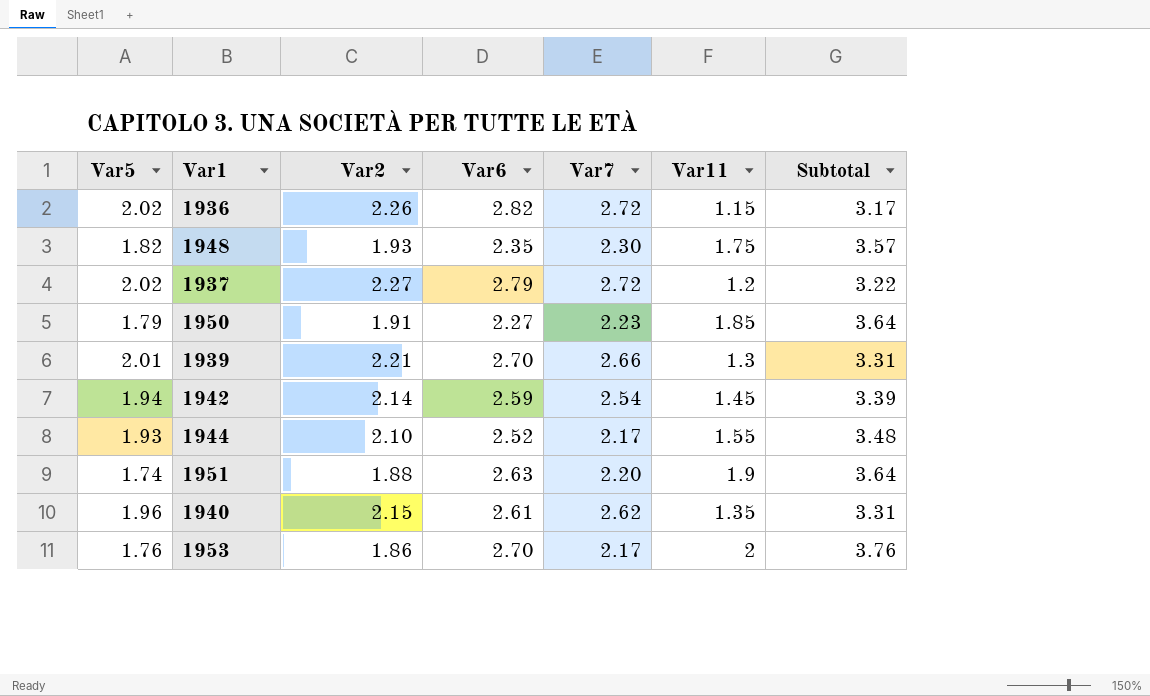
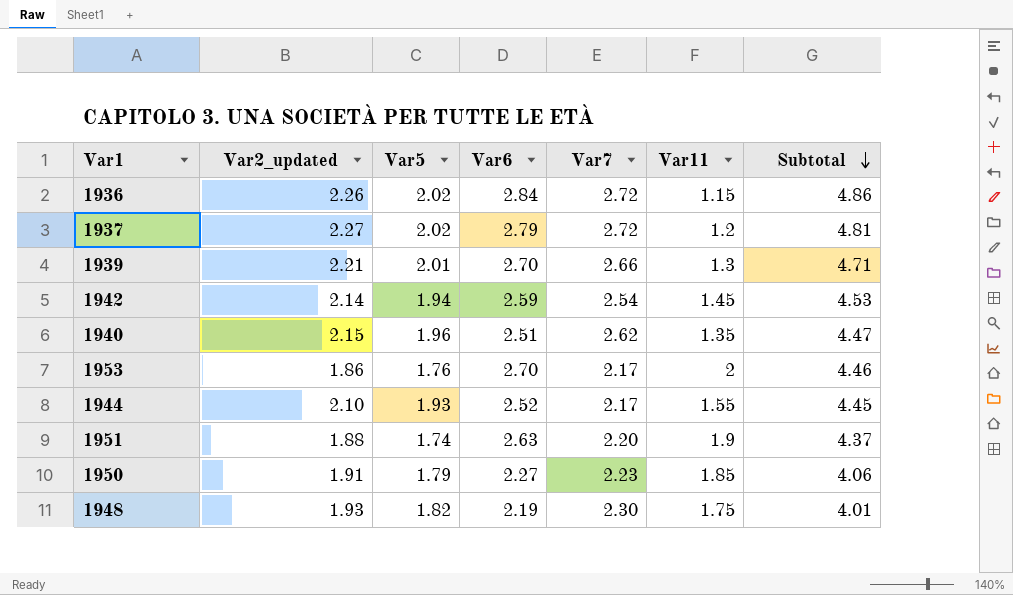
row order: none -> Subtotal descending
column name: Var2 -> Var2_updated
column Var5 | position: 1 -> 3
column Subtotal | formula: [Var5] + [Var11] -> [Var5] + [Var6]
1936 | Var6: 2.82 -> 2.84
1940 | Var6: 2.61 -> 2.51
1948 | Var6: 2.35 -> 2.19

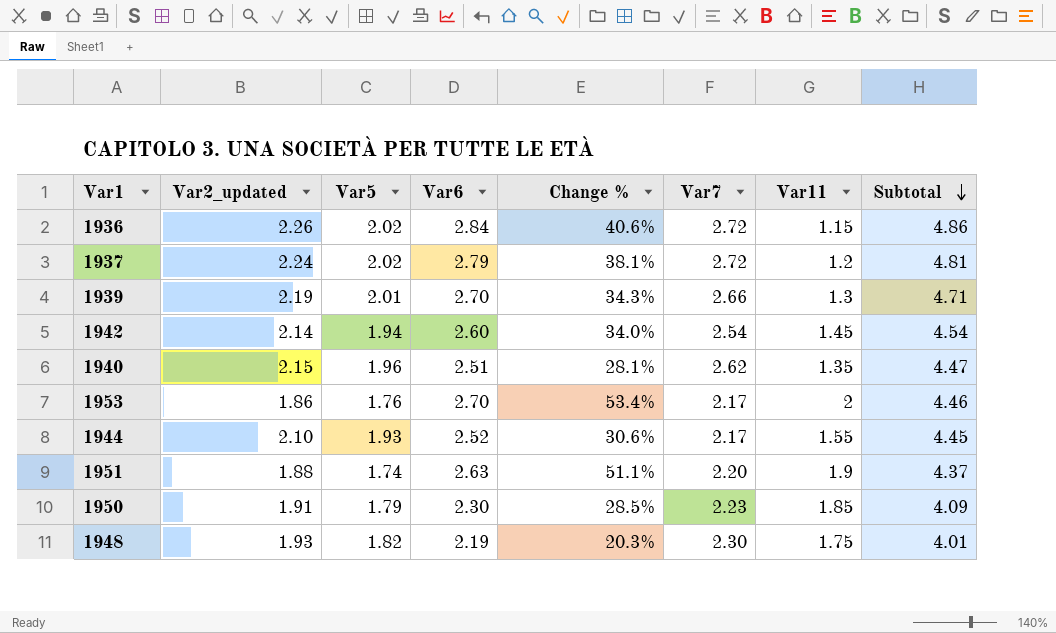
column Change % | formula: none -> ([Var6] - [Var5]) / [Var5]
1937 | Var2_updated: 2.27 -> 2.24
1939 | Var2_updated: 2.21 -> 2.19
1942 | Var6: 2.59 -> 2.60
1942 | Subtotal: 4.53 -> 4.54
1950 | Var6: 2.27 -> 2.30
1950 | Subtotal: 4.06 -> 4.09

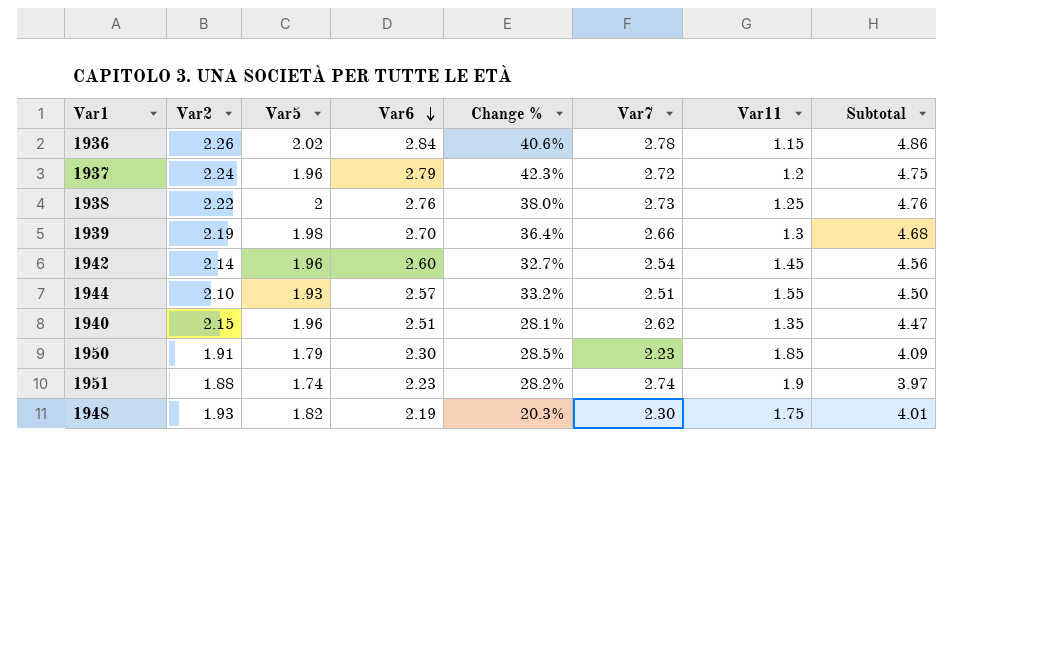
row order: Subtotal descending -> Var6 descending
column name: Var2_updated -> Var2
row 1953: 1.86 | 1.76 | 2.70 | 53.4% | 2.17 | 2 | 4.46 -> none
1936 | Var7: 2.72 -> 2.78
1937 | Var5: 2.02 -> 1.96
1937 | Change %: 38.1% -> 42.3%
1937 | Subtotal: 4.81 -> 4.75
row 1938: none -> 2.22 | 2 | 2.76 | 38.0% | 2.73 | 1.25 | 4.76
1939 | Var5: 2.01 -> 1.98
1939 | Change %: 34.3% -> 36.4%
1939 | Subtotal: 4.71 -> 4.68
1942 | Var5: 1.94 -> 1.96
1942 | Change %: 34.0% -> 32.7%
1942 | Subtotal: 4.54 -> 4.56
1944 | Var6: 2.52 -> 2.57
1944 | Change %: 30.6% -> 33.2%
1944 | Var7: 2.17 -> 2.51
1944 | Subtotal: 4.45 -> 4.50
1951 | Var6: 2.63 -> 2.23
1951 | Change %: 51.1% -> 28.2%
1951 | Var7: 2.20 -> 2.74
1951 | Subtotal: 4.37 -> 3.97

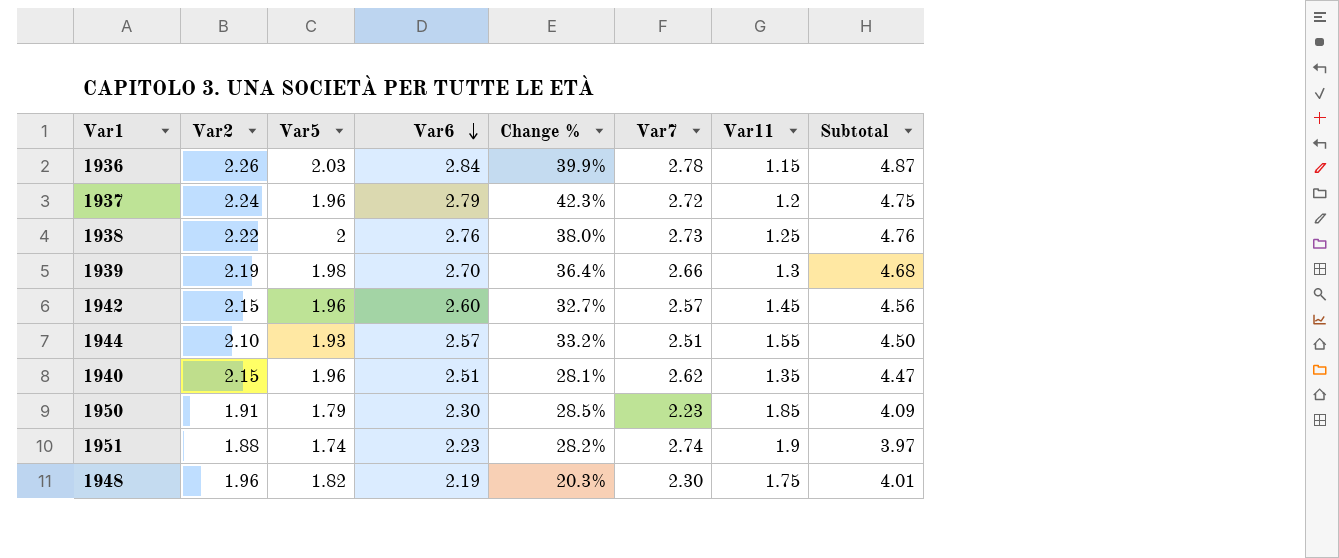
1936 | Var5: 2.02 -> 2.03
1936 | Change %: 40.6% -> 39.9%
1936 | Subtotal: 4.86 -> 4.87
1942 | Var2: 2.14 -> 2.15
1942 | Var7: 2.54 -> 2.57
1948 | Var2: 1.93 -> 1.96

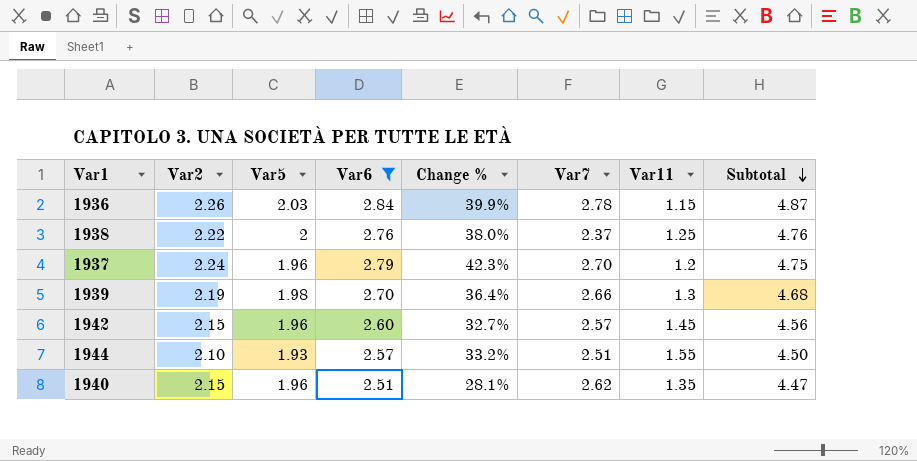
filter: none -> Var6 >= 2.51
row order: Var6 descending -> Subtotal descending
1938 | Var7: 2.73 -> 2.37
1937 | Var7: 2.72 -> 2.70

